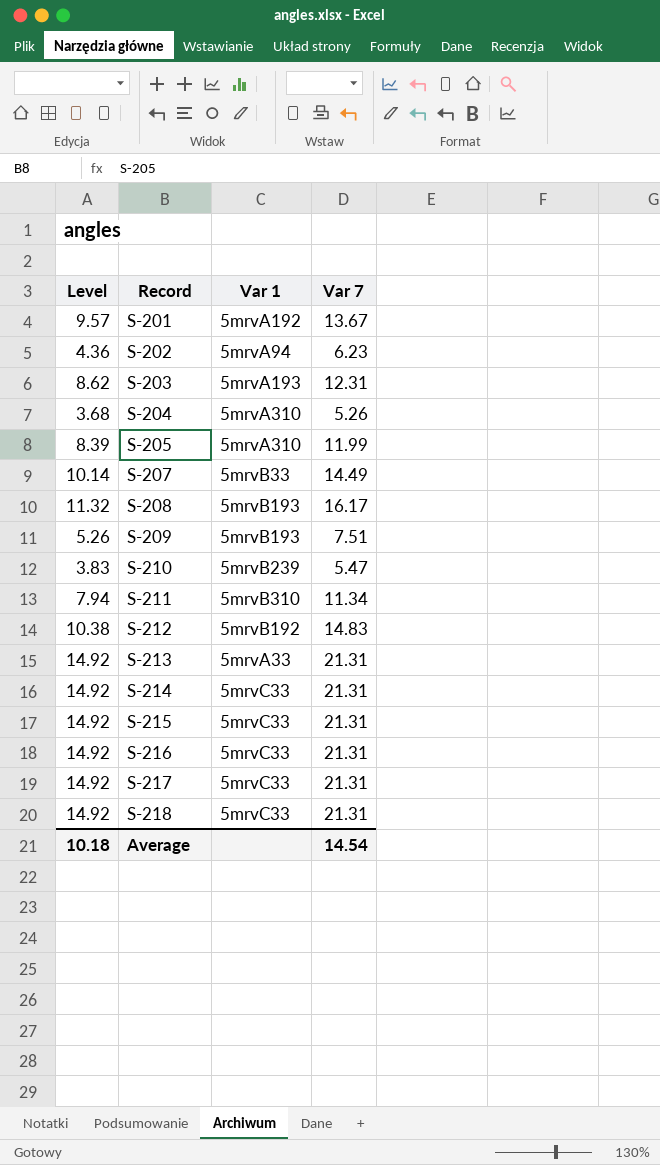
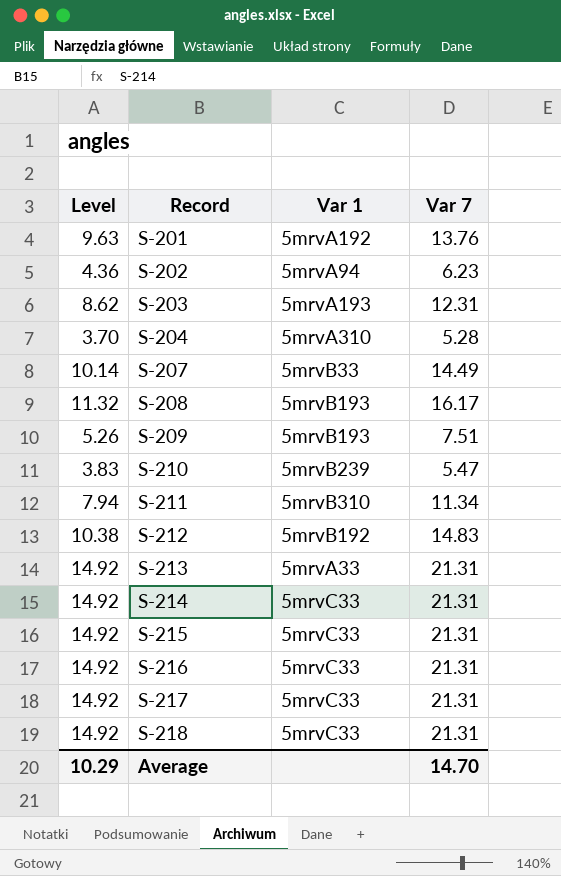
row S-205: 8.39 | 5mrvA310 | 11.99 -> none
S-201 | Level: 9.57 -> 9.63
S-201 | Var 7: 13.67 -> 13.76
S-204 | Level: 3.68 -> 3.70
S-204 | Var 7: 5.26 -> 5.28
Average | Level: 10.18 -> 10.29
Average | Var 7: 14.54 -> 14.70

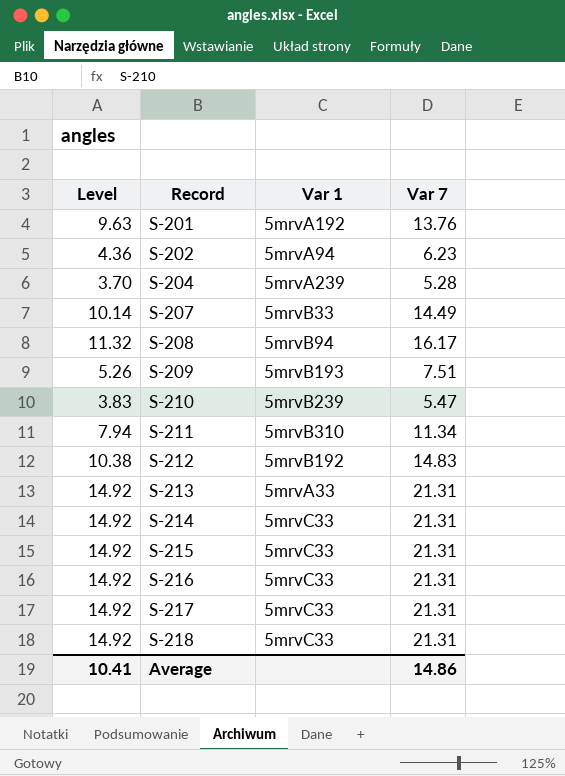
row S-203: 8.62 | 5mrvA193 | 12.31 -> none
S-204 | Var 1: 5mrvA310 -> 5mrvA239
S-208 | Var 1: 5mrvB193 -> 5mrvB94
Average | Level: 10.29 -> 10.41
Average | Var 7: 14.70 -> 14.86

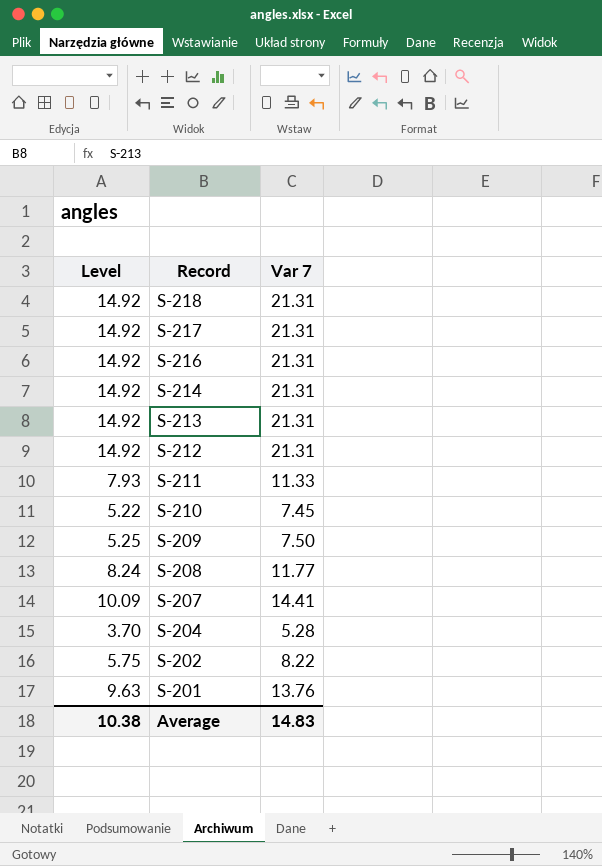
row order: Record ascending -> Record descending
column Var 1 | position: 3 -> none
row S-215: 14.92 | 5mrvC33 | 21.31 -> none
S-212 | Level: 10.38 -> 14.92
S-212 | Var 7: 14.83 -> 21.31
S-211 | Level: 7.94 -> 7.93
S-211 | Var 7: 11.34 -> 11.33
S-210 | Level: 3.83 -> 5.22
S-210 | Var 7: 5.47 -> 7.45
S-209 | Level: 5.26 -> 5.25
S-209 | Var 7: 7.51 -> 7.50
S-208 | Level: 11.32 -> 8.24
S-208 | Var 7: 16.17 -> 11.77
S-207 | Level: 10.14 -> 10.09
S-207 | Var 7: 14.49 -> 14.41
S-202 | Level: 4.36 -> 5.75
S-202 | Var 7: 6.23 -> 8.22
Average | Level: 10.41 -> 10.38
Average | Var 7: 14.86 -> 14.83

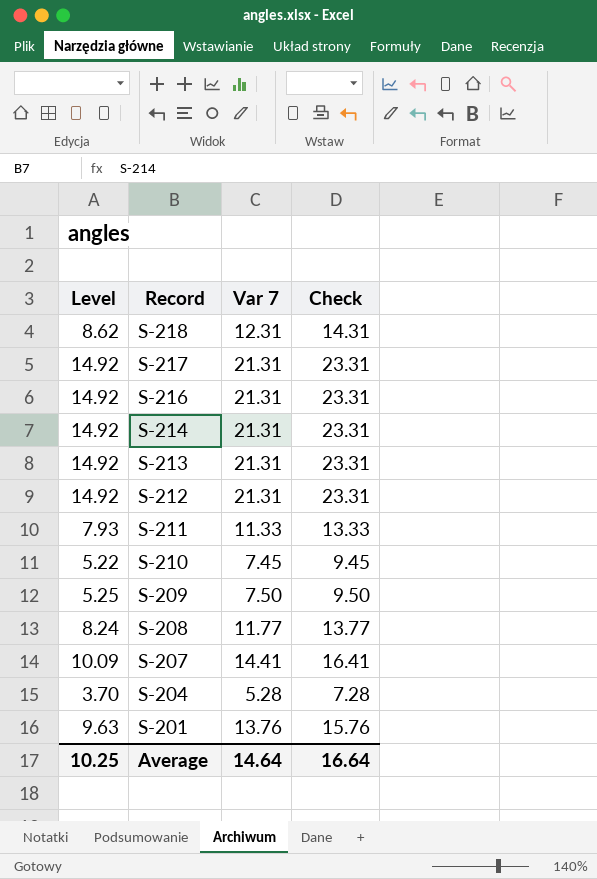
column Check | formula: none -> [Var 7] + 2
row S-202: 5.75 | 8.22 -> none
S-218 | Level: 14.92 -> 8.62
S-218 | Var 7: 21.31 -> 12.31
Average | Level: 10.38 -> 10.25
Average | Var 7: 14.83 -> 14.64

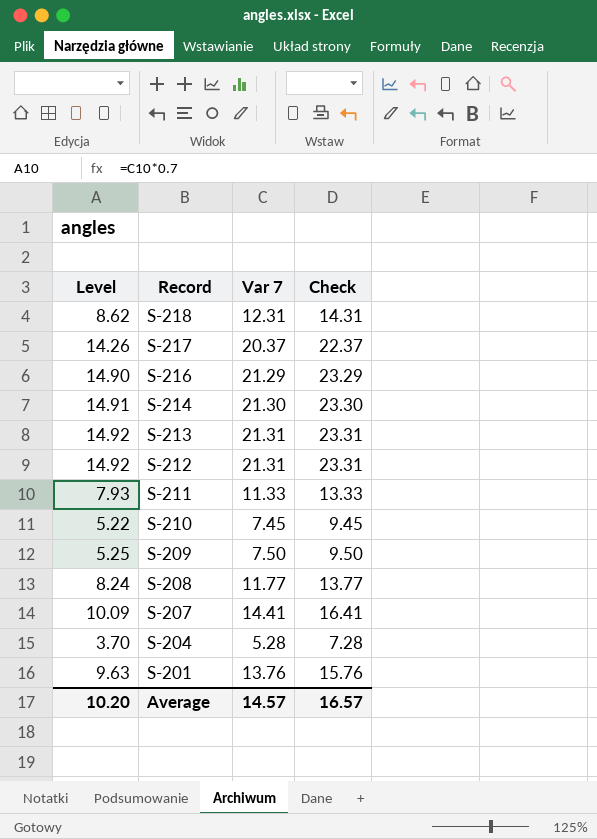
S-217 | Level: 14.92 -> 14.26
S-217 | Var 7: 21.31 -> 20.37
S-217 | Check: 23.31 -> 22.37
S-216 | Level: 14.92 -> 14.90
S-216 | Var 7: 21.31 -> 21.29
S-216 | Check: 23.31 -> 23.29
S-214 | Level: 14.92 -> 14.91
S-214 | Var 7: 21.31 -> 21.30
S-214 | Check: 23.31 -> 23.30
Average | Level: 10.25 -> 10.20
Average | Var 7: 14.64 -> 14.57
Average | Check: 16.64 -> 16.57

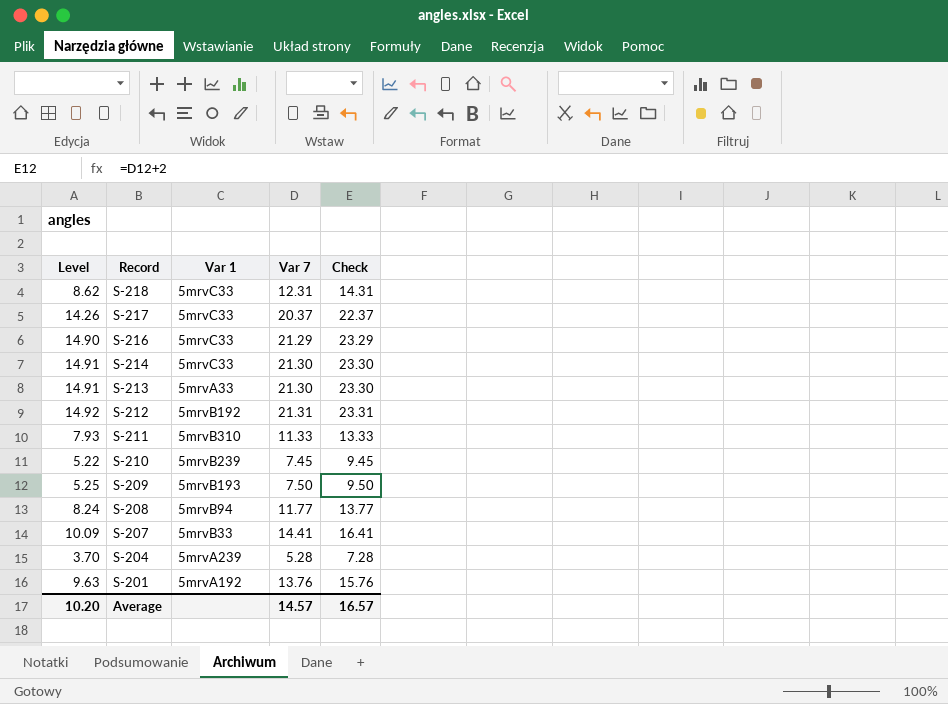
column Var 1 | position: none -> 3
S-213 | Level: 14.92 -> 14.91
S-213 | Var 7: 21.31 -> 21.30
S-213 | Check: 23.31 -> 23.30

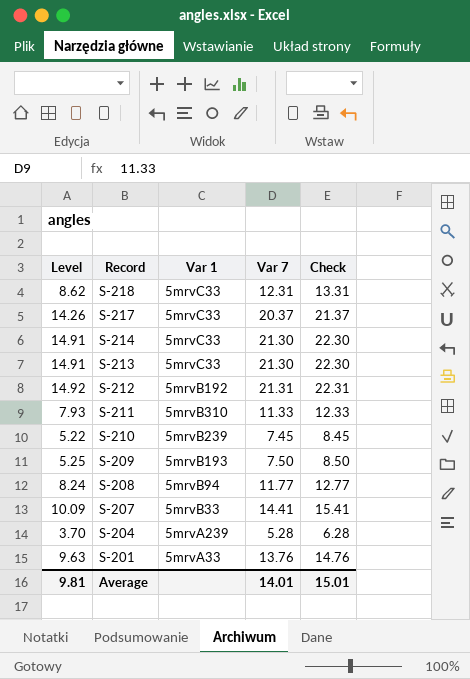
column Check | formula: [Var 7] + 2 -> [Var 7] + 1
row S-216: 14.90 | 5mrvC33 | 21.29 | 23.29 -> none
S-213 | Var 1: 5mrvA33 -> 5mrvC33
S-201 | Var 1: 5mrvA192 -> 5mrvA33
Average | Level: 10.20 -> 9.81
Average | Var 7: 14.57 -> 14.01
Average | Check: 16.57 -> 15.01

